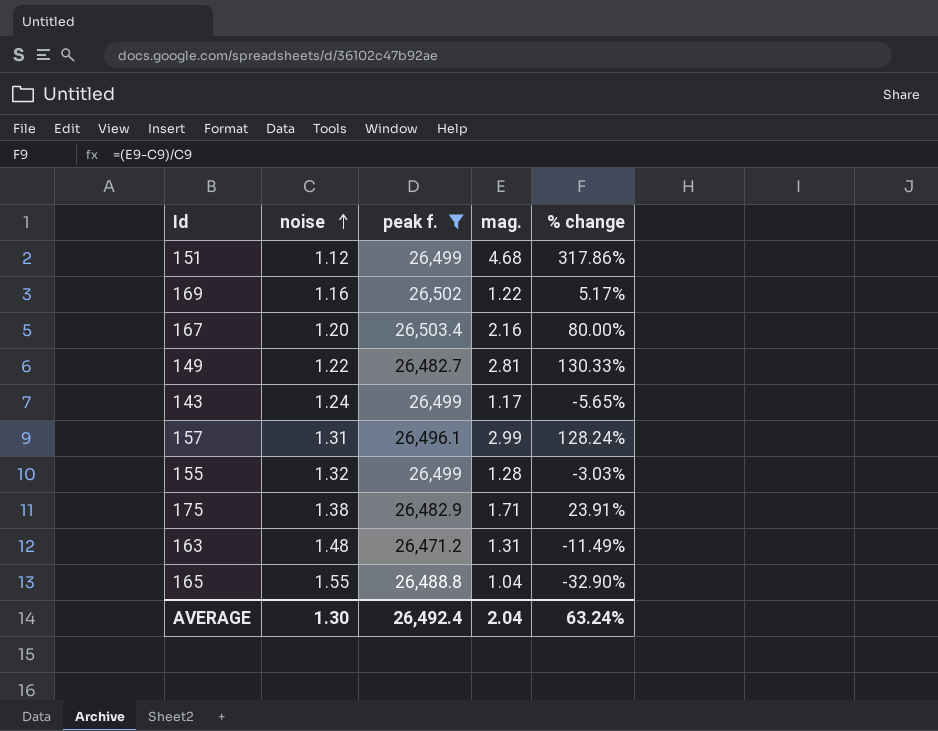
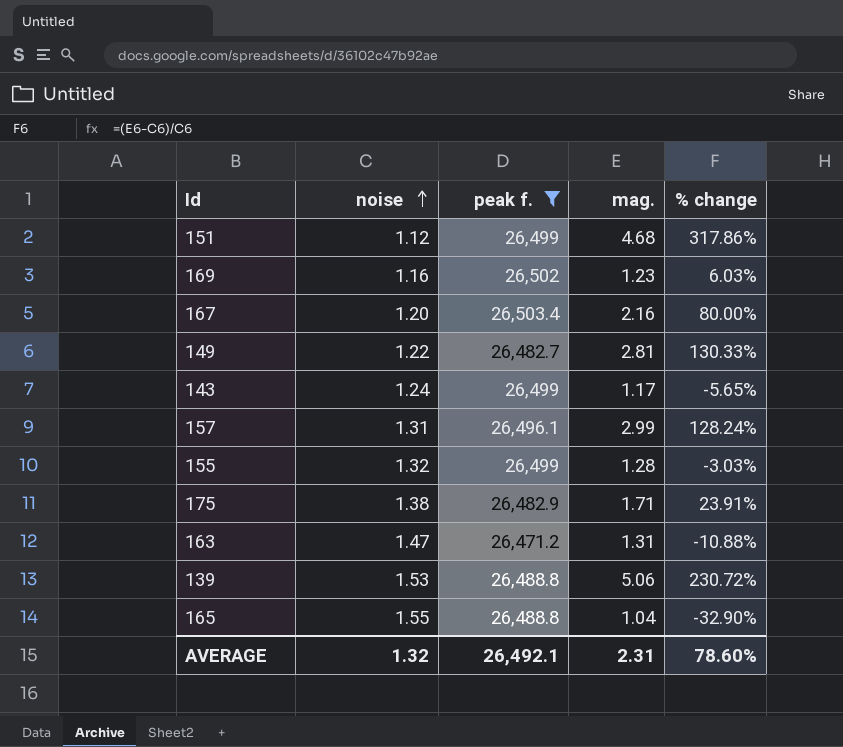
169 | mag.: 1.22 -> 1.23
169 | % change: 5.17% -> 6.03%
163 | noise: 1.48 -> 1.47
163 | % change: -11.49% -> -10.88%
row 139: none -> 1.53 | 26,488.8 | 5.06 | 230.72%
AVERAGE | noise: 1.30 -> 1.32
AVERAGE | peak f.: 26,492.4 -> 26,492.1
AVERAGE | mag.: 2.04 -> 2.31
AVERAGE | % change: 63.24% -> 78.60%

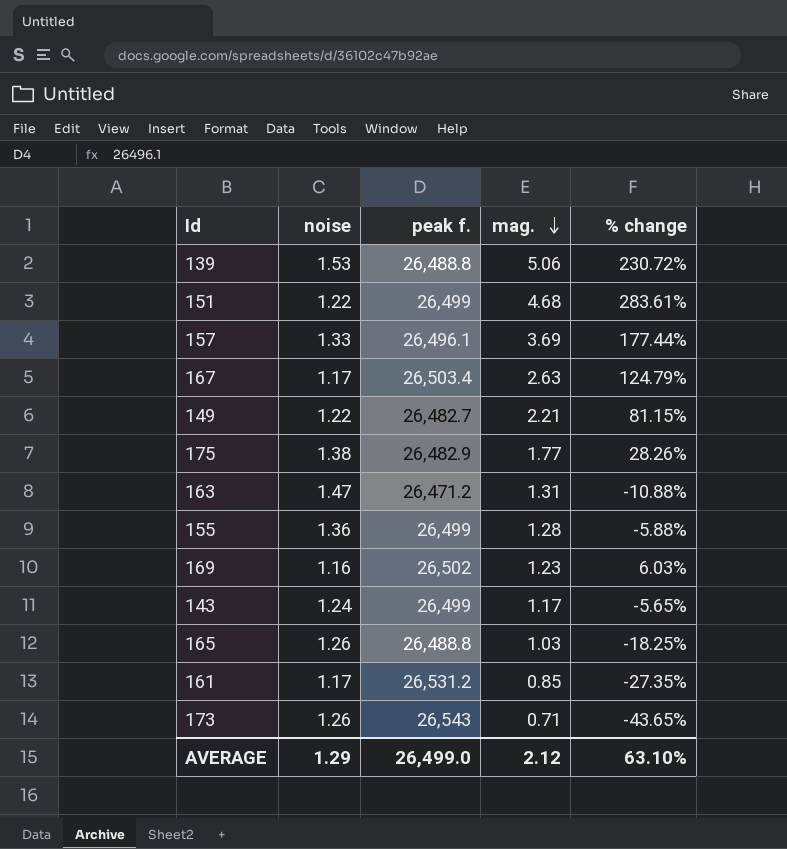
filter: peak f. <= 26,503.4 -> none
row order: noise ascending -> mag. descending
151 | noise: 1.12 -> 1.22
151 | % change: 317.86% -> 283.61%
157 | noise: 1.31 -> 1.33
157 | mag.: 2.99 -> 3.69
157 | % change: 128.24% -> 177.44%
167 | noise: 1.20 -> 1.17
167 | mag.: 2.16 -> 2.63
167 | % change: 80.00% -> 124.79%
149 | mag.: 2.81 -> 2.21
149 | % change: 130.33% -> 81.15%
175 | mag.: 1.71 -> 1.77
175 | % change: 23.91% -> 28.26%
155 | noise: 1.32 -> 1.36
155 | % change: -3.03% -> -5.88%
165 | noise: 1.55 -> 1.26
165 | mag.: 1.04 -> 1.03
165 | % change: -32.90% -> -18.25%
AVERAGE | noise: 1.32 -> 1.29
AVERAGE | peak f.: 26,492.1 -> 26,499.0
AVERAGE | mag.: 2.31 -> 2.12
AVERAGE | % change: 78.60% -> 63.10%

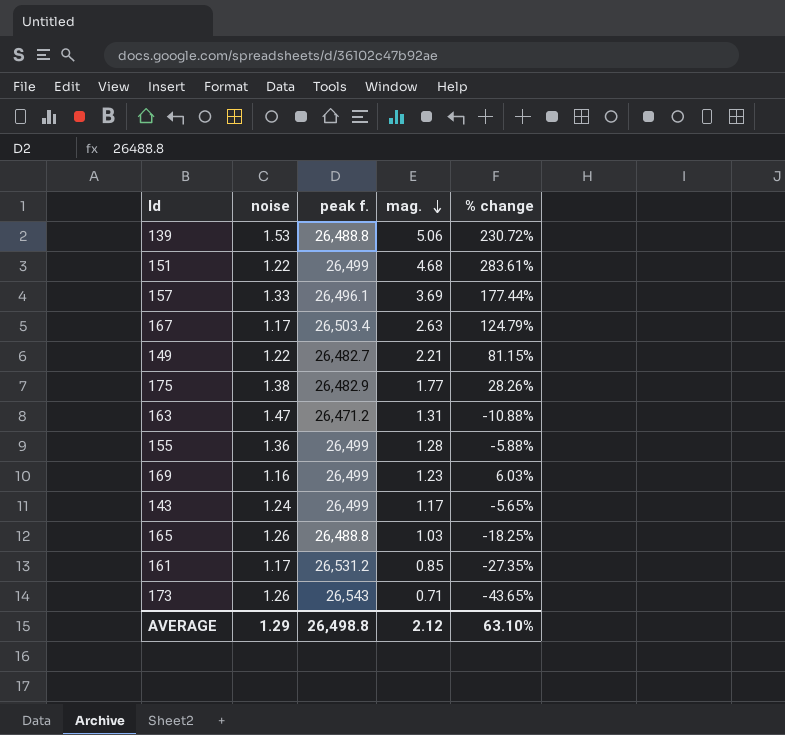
169 | peak f.: 26,502 -> 26,499
AVERAGE | peak f.: 26,499.0 -> 26,498.8

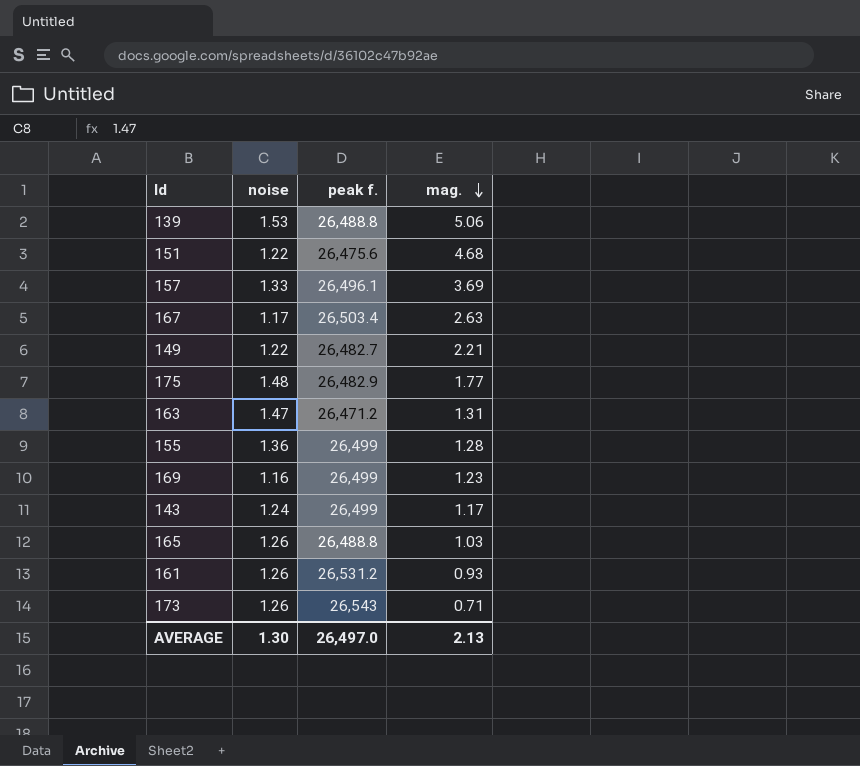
column % change | formula: ([mag.] - [noise]) / [noise] -> none
151 | peak f.: 26,499 -> 26,475.6
175 | noise: 1.38 -> 1.48
161 | noise: 1.17 -> 1.26
161 | mag.: 0.85 -> 0.93
AVERAGE | noise: 1.29 -> 1.30
AVERAGE | peak f.: 26,498.8 -> 26,497.0
AVERAGE | mag.: 2.12 -> 2.13

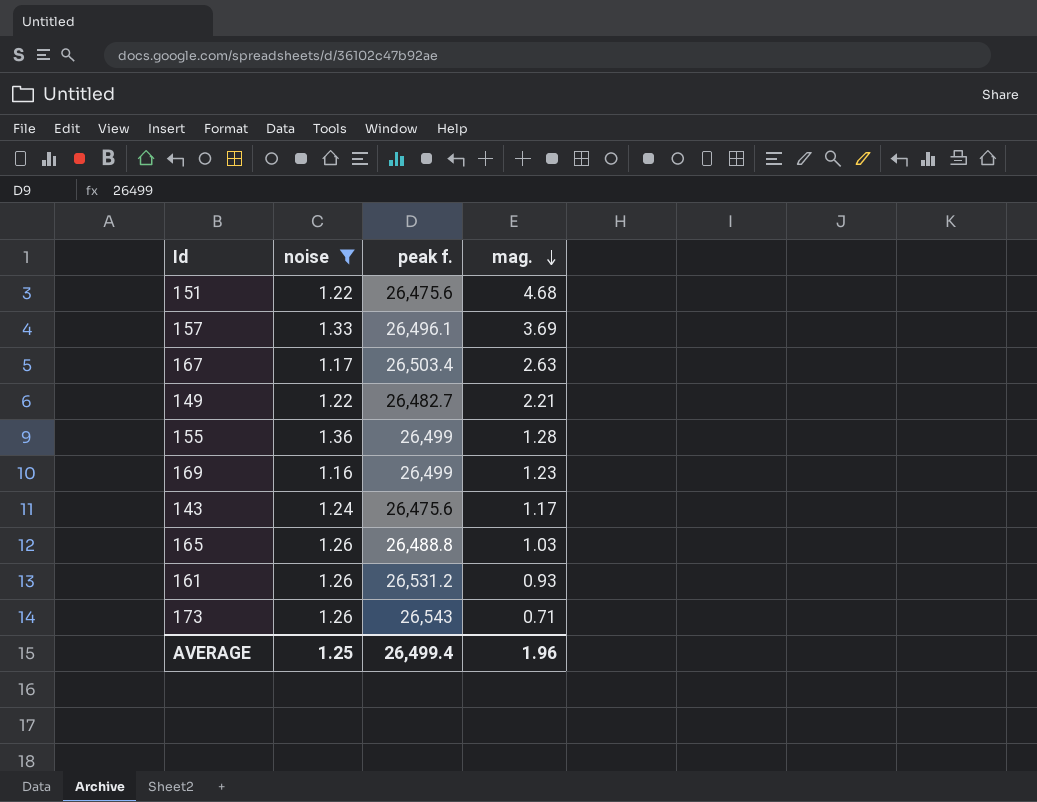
filter: none -> noise <= 1.36
143 | peak f.: 26,499 -> 26,475.6
AVERAGE | noise: 1.30 -> 1.25
AVERAGE | peak f.: 26,497.0 -> 26,499.4
AVERAGE | mag.: 2.13 -> 1.96

